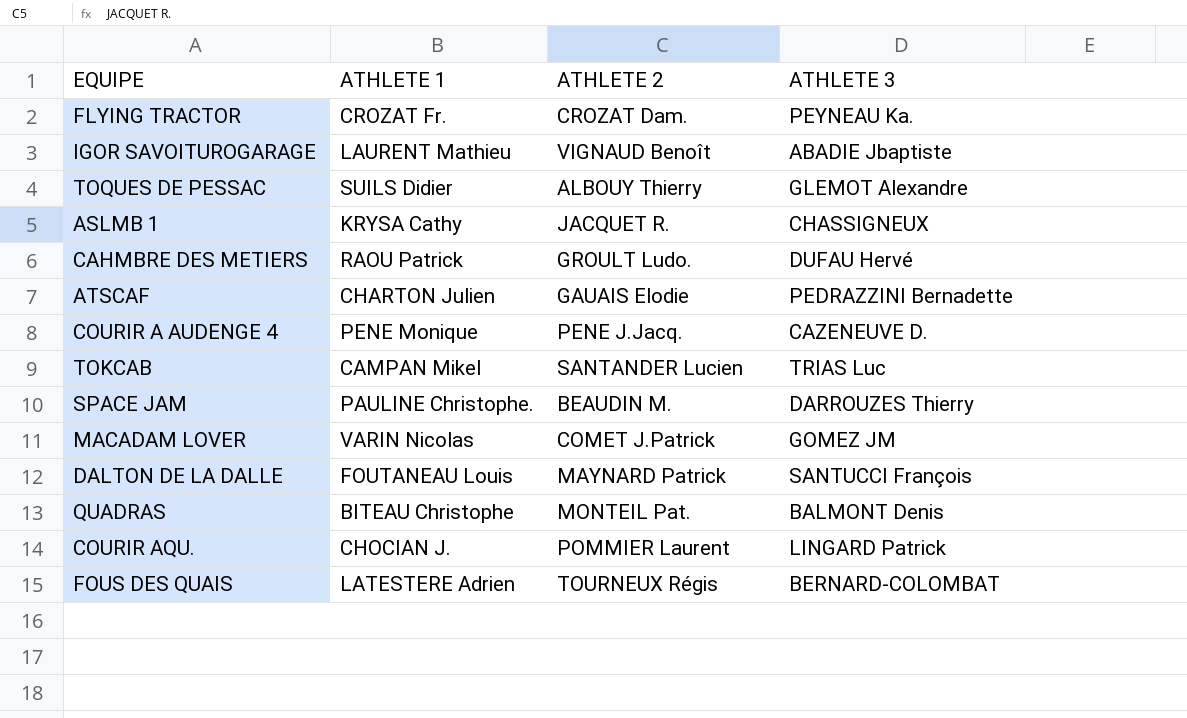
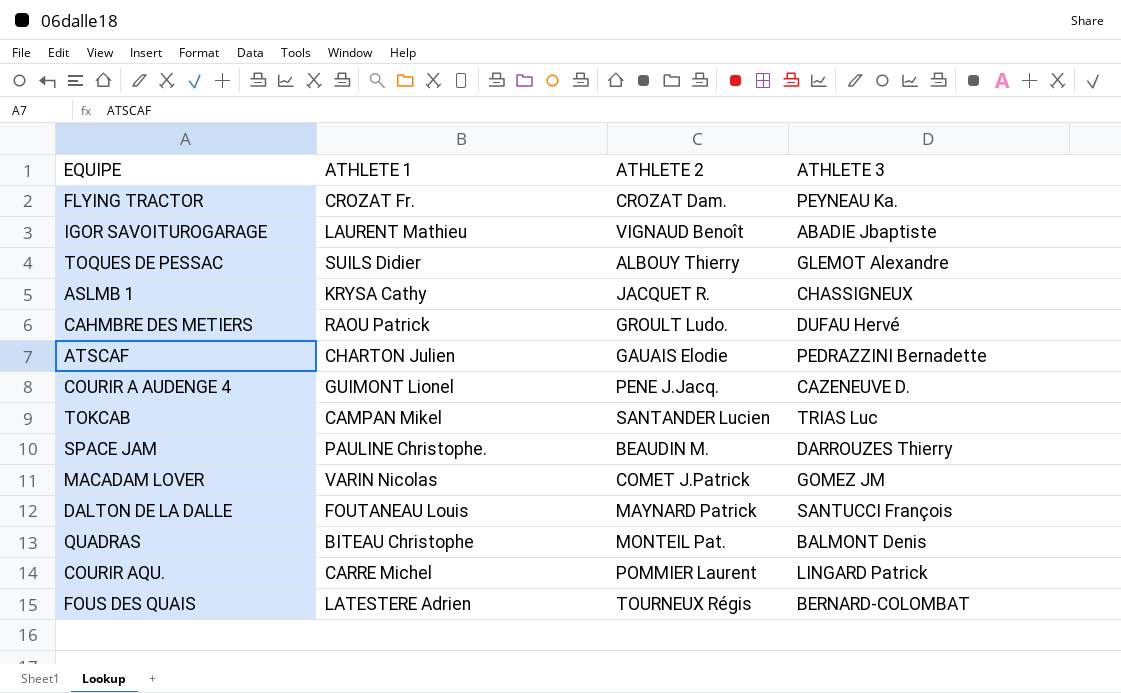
COURIR A AUDENGE 4 | ATHLETE 1: PENE Monique -> GUIMONT Lionel
COURIR AQU. | ATHLETE 1: CHOCIAN J. -> CARRE Michel

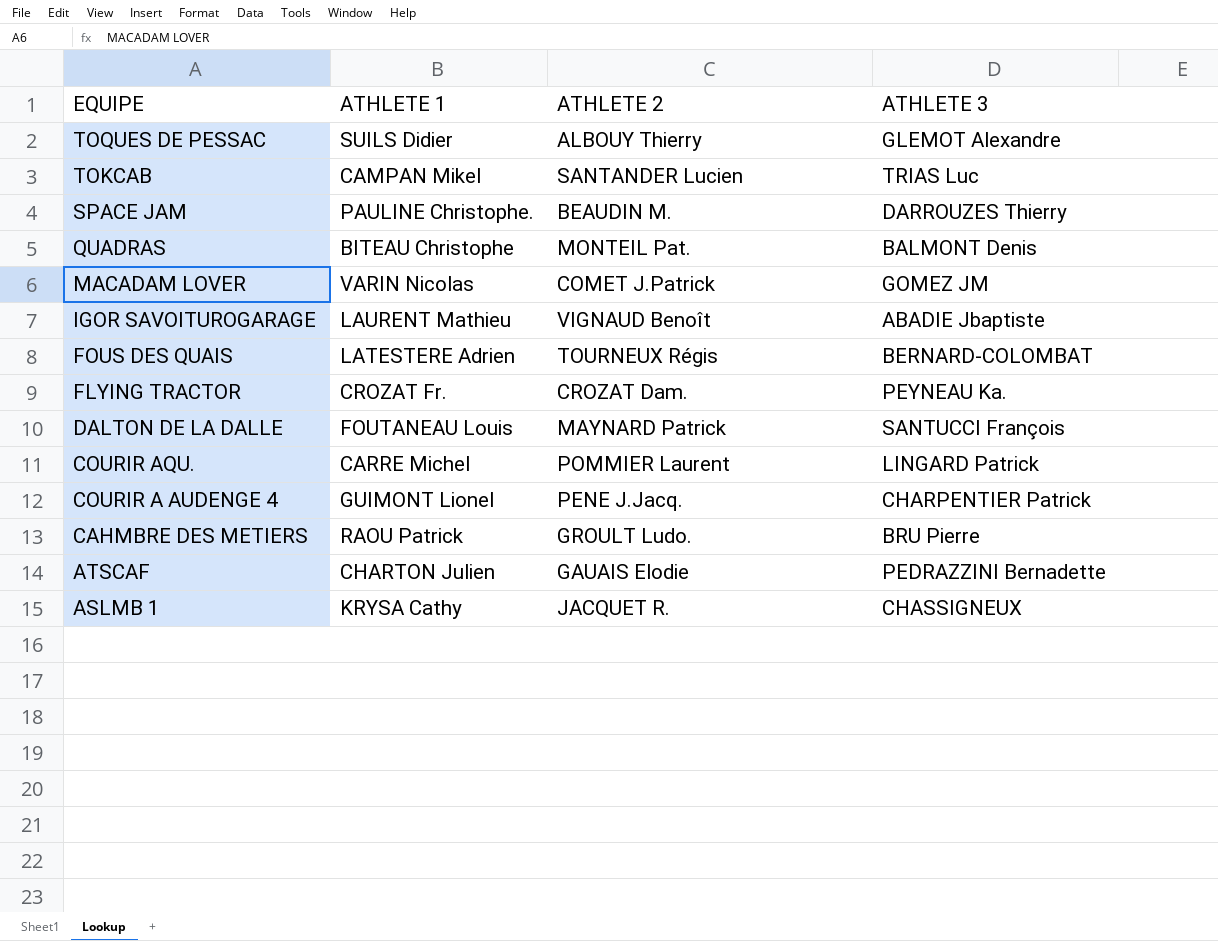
row order: none -> EQUIPE descending
COURIR A AUDENGE 4 | ATHLETE 3: CAZENEUVE D. -> CHARPENTIER Patrick
CAHMBRE DES METIERS | ATHLETE 3: DUFAU Hervé -> BRU Pierre

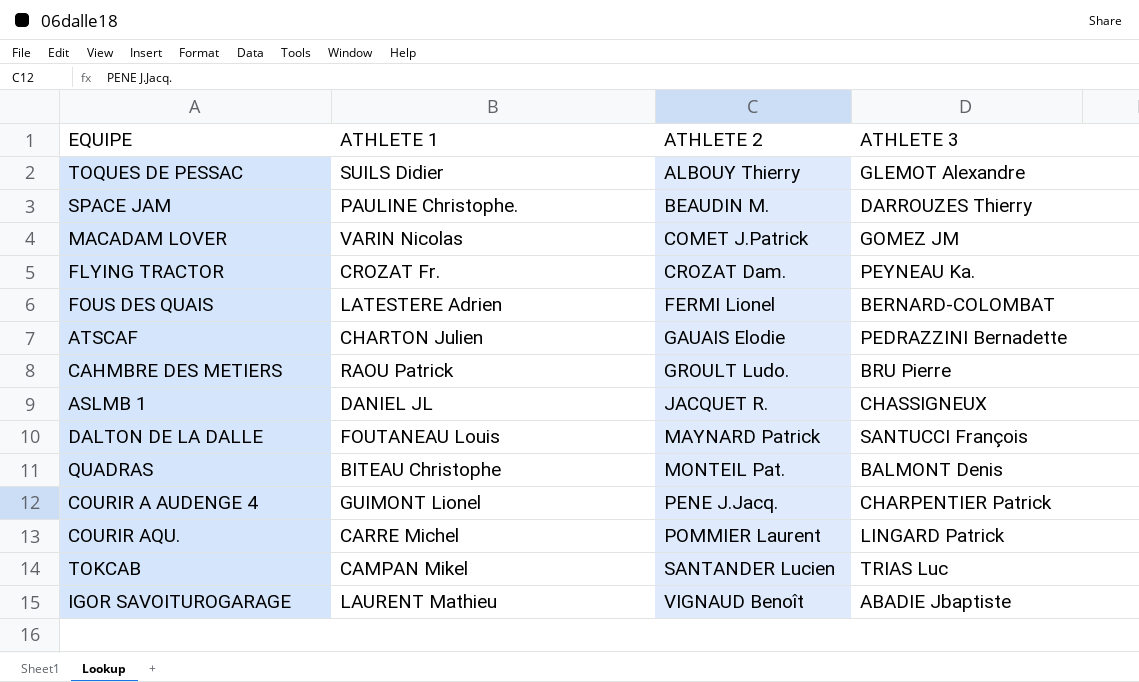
row order: EQUIPE descending -> ATHLETE 2 ascending
FOUS DES QUAIS | ATHLETE 2: TOURNEUX Régis -> FERMI Lionel
ASLMB 1 | ATHLETE 1: KRYSA Cathy -> DANIEL JL

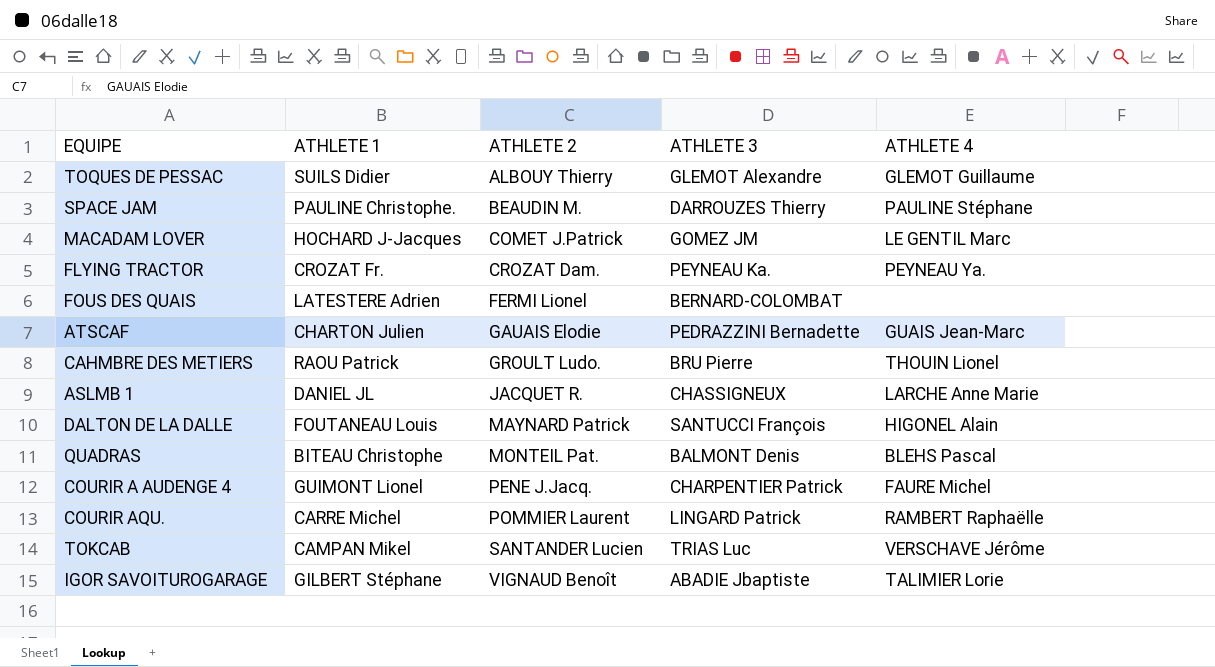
column ATHLETE 4 | position: none -> 5
MACADAM LOVER | ATHLETE 1: VARIN Nicolas -> HOCHARD J-Jacques
IGOR SAVOITUROGARAGE | ATHLETE 1: LAURENT Mathieu -> GILBERT Stéphane

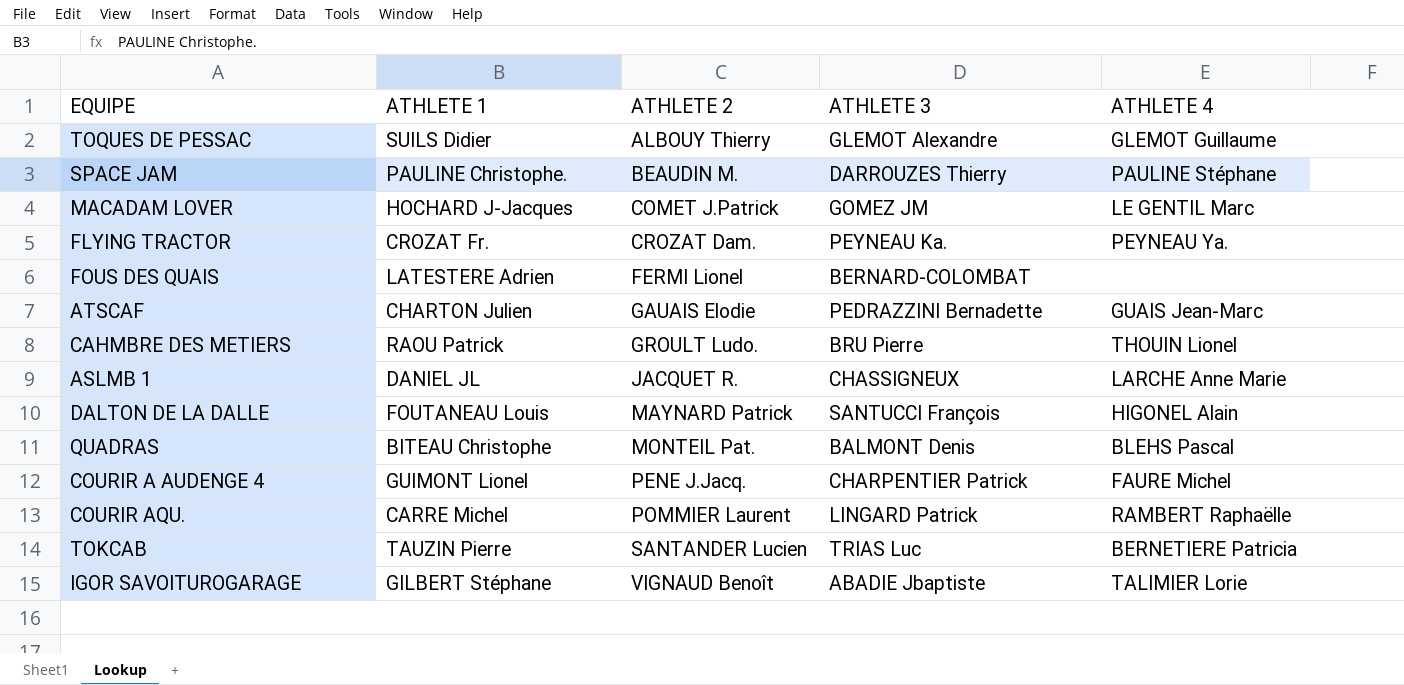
TOKCAB | ATHLETE 1: CAMPAN Mikel -> TAUZIN Pierre
TOKCAB | ATHLETE 4: VERSCHAVE Jérôme -> BERNETIERE Patricia

